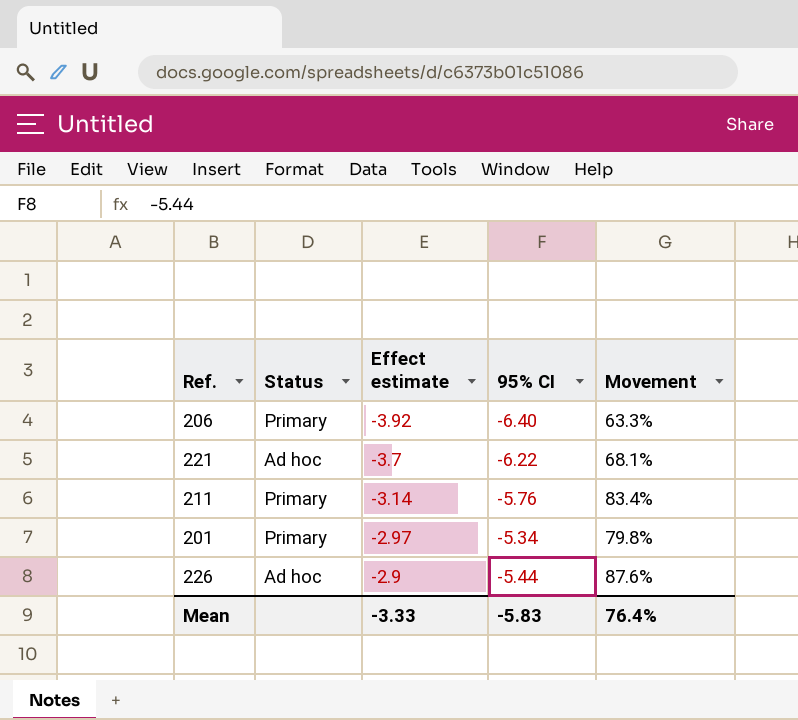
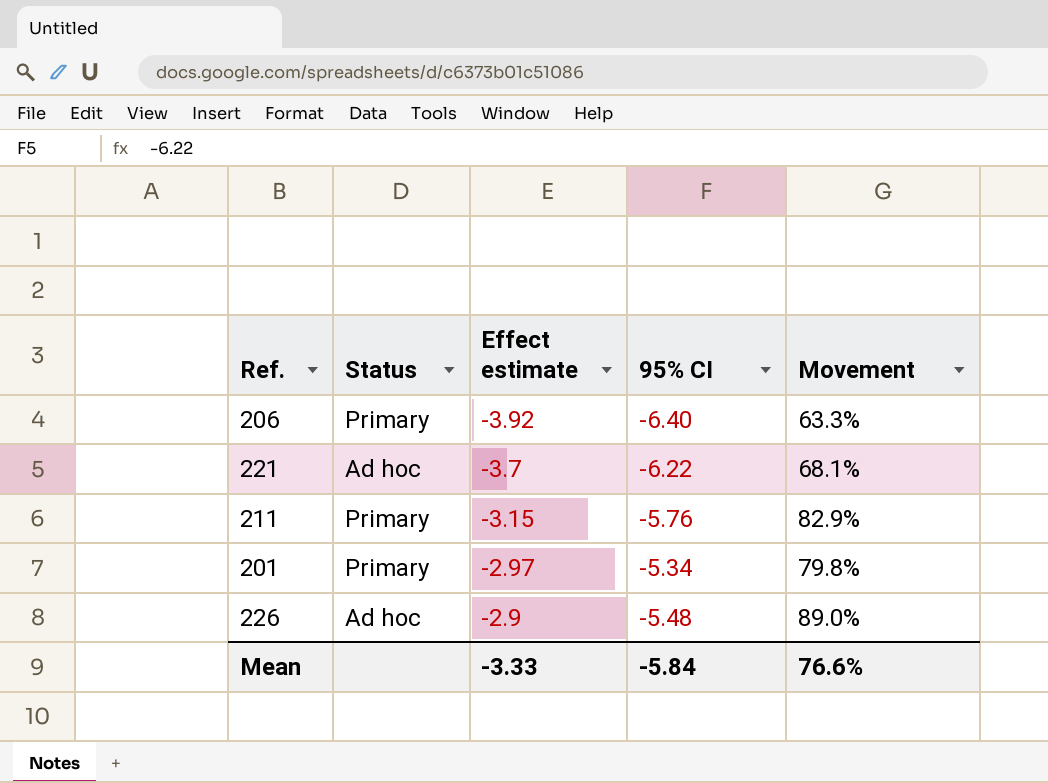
211 | Effect estimate: -3.14 -> -3.15
211 | Movement: 83.4% -> 82.9%
226 | 95% CI: -5.44 -> -5.48
226 | Movement: 87.6% -> 89.0%
Mean | 95% CI: -5.83 -> -5.84
Mean | Movement: 76.4% -> 76.6%

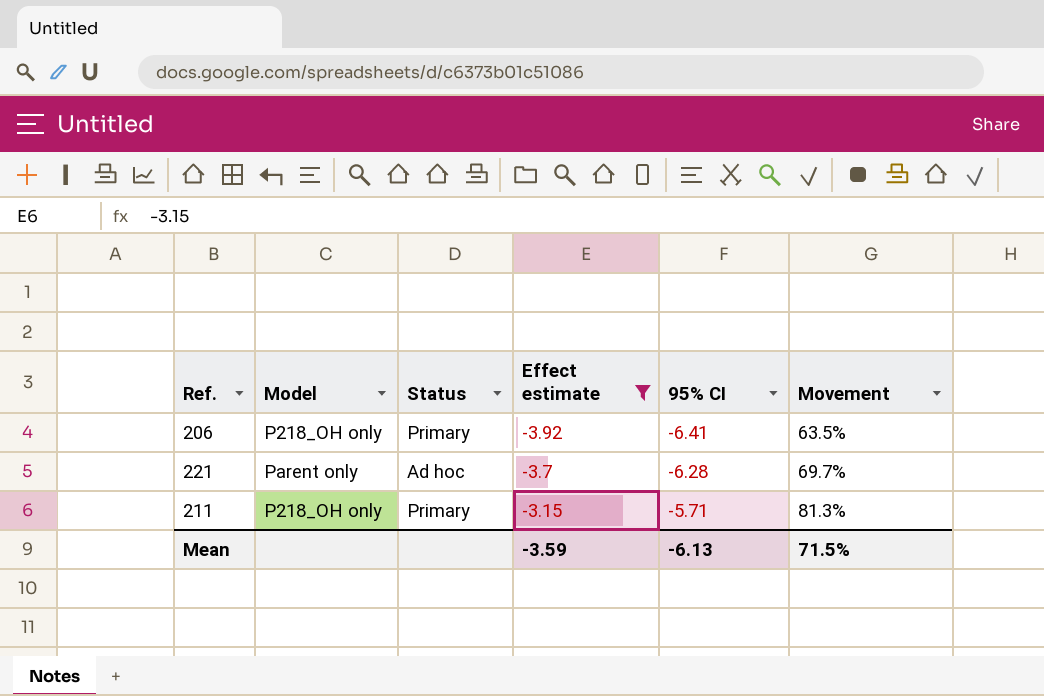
filter: none -> Effect estimate <= -3.15
column Model | position: none -> 2
206 | 95% CI: -6.40 -> -6.41
206 | Movement: 63.3% -> 63.5%
221 | 95% CI: -6.22 -> -6.28
221 | Movement: 68.1% -> 69.7%
211 | 95% CI: -5.76 -> -5.71
211 | Movement: 82.9% -> 81.3%
Mean | Effect estimate: -3.33 -> -3.59
Mean | 95% CI: -5.84 -> -6.13
Mean | Movement: 76.6% -> 71.5%

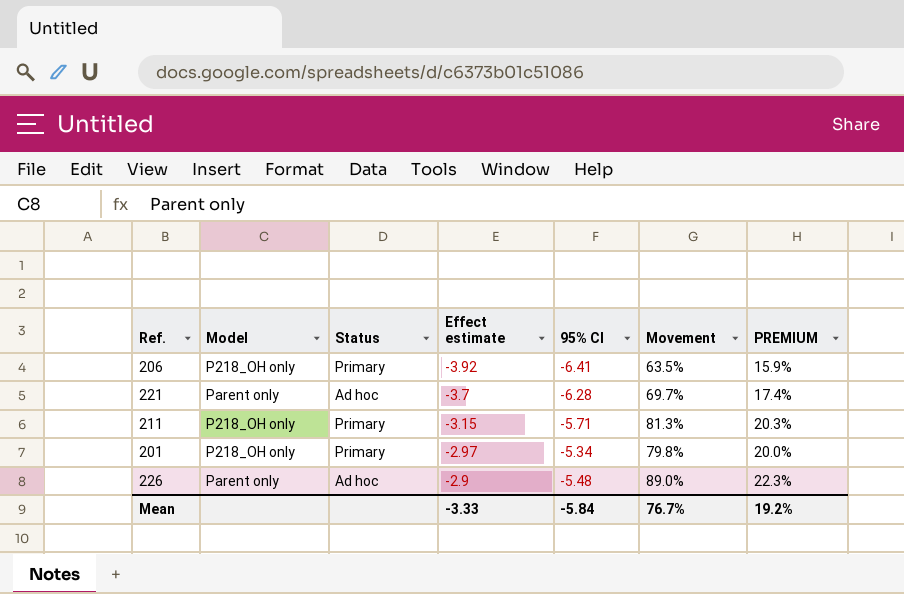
filter: Effect estimate <= -3.15 -> none
column PREMIUM | formula: none -> [Movement] * 0.25
Mean | Effect estimate: -3.59 -> -3.33
Mean | 95% CI: -6.13 -> -5.84
Mean | Movement: 71.5% -> 76.7%

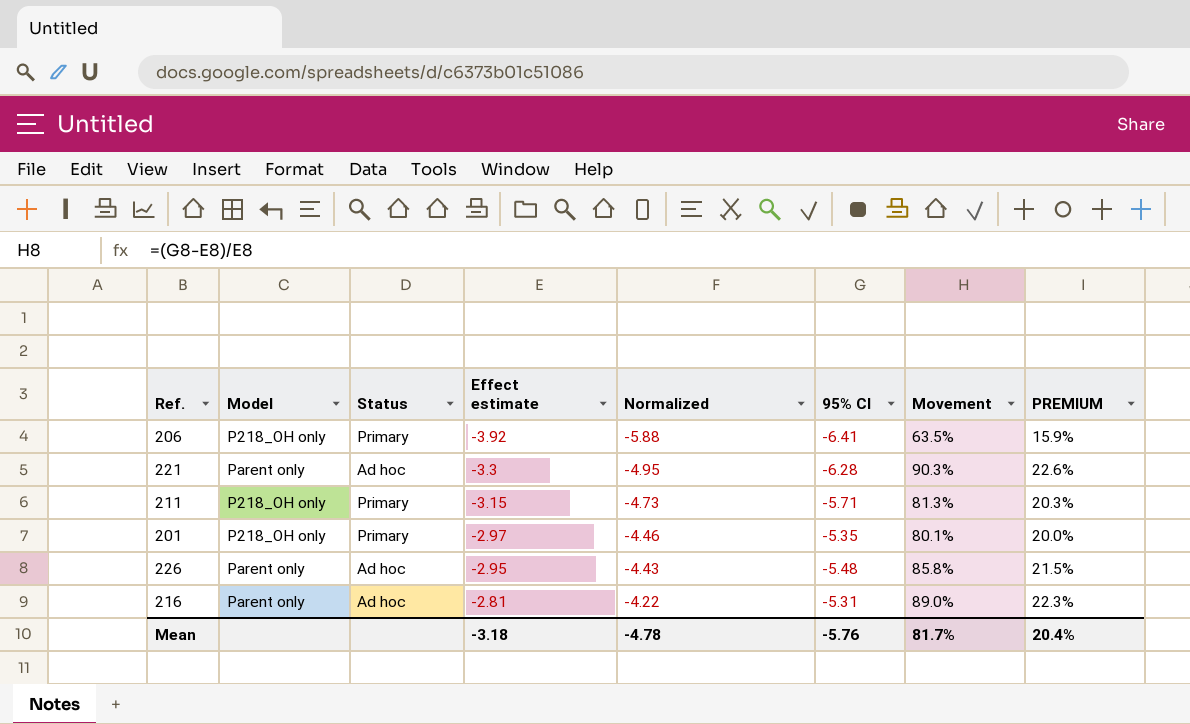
column Normalized | formula: none -> [Effect estimate] * 1.5
221 | Effect estimate: -3.7 -> -3.3
221 | Movement: 69.7% -> 90.3%
221 | PREMIUM: 17.4% -> 22.6%
201 | 95% CI: -5.34 -> -5.35
201 | Movement: 79.8% -> 80.1%
226 | Effect estimate: -2.9 -> -2.95
226 | Movement: 89.0% -> 85.8%
226 | PREMIUM: 22.3% -> 21.5%
row 216: none -> Parent only | Ad hoc | -2.81 | -4.22 | -5.31 | 89.0% | 22.3%
Mean | Effect estimate: -3.33 -> -3.18
Mean | 95% CI: -5.84 -> -5.76
Mean | Movement: 76.7% -> 81.7%
Mean | PREMIUM: 19.2% -> 20.4%

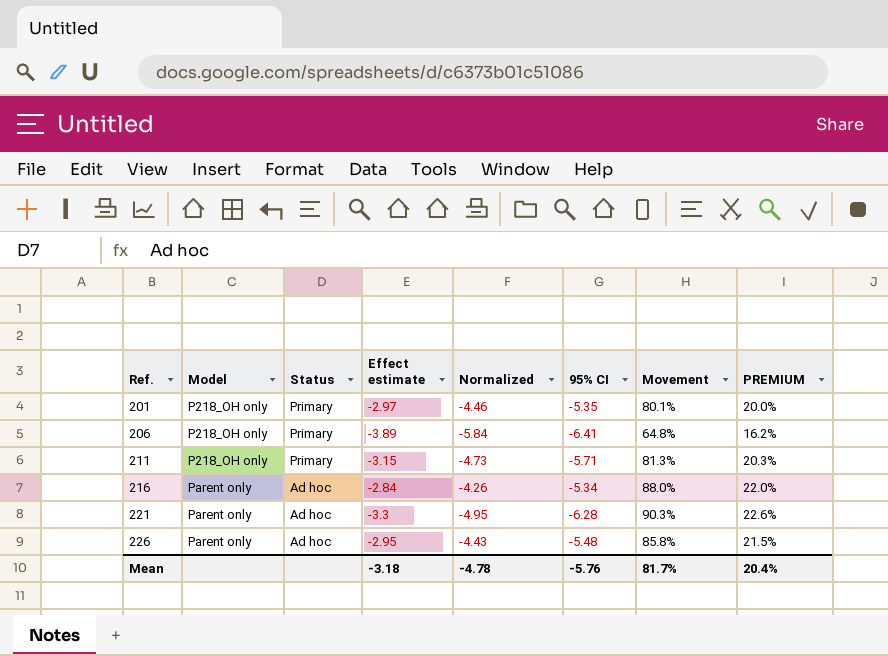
row order: Effect estimate ascending -> Ref. ascending
206 | Effect estimate: -3.92 -> -3.89
206 | Normalized: -5.88 -> -5.84
206 | Movement: 63.5% -> 64.8%
206 | PREMIUM: 15.9% -> 16.2%
216 | Effect estimate: -2.81 -> -2.84
216 | Normalized: -4.22 -> -4.26
216 | 95% CI: -5.31 -> -5.34
216 | Movement: 89.0% -> 88.0%
216 | PREMIUM: 22.3% -> 22.0%

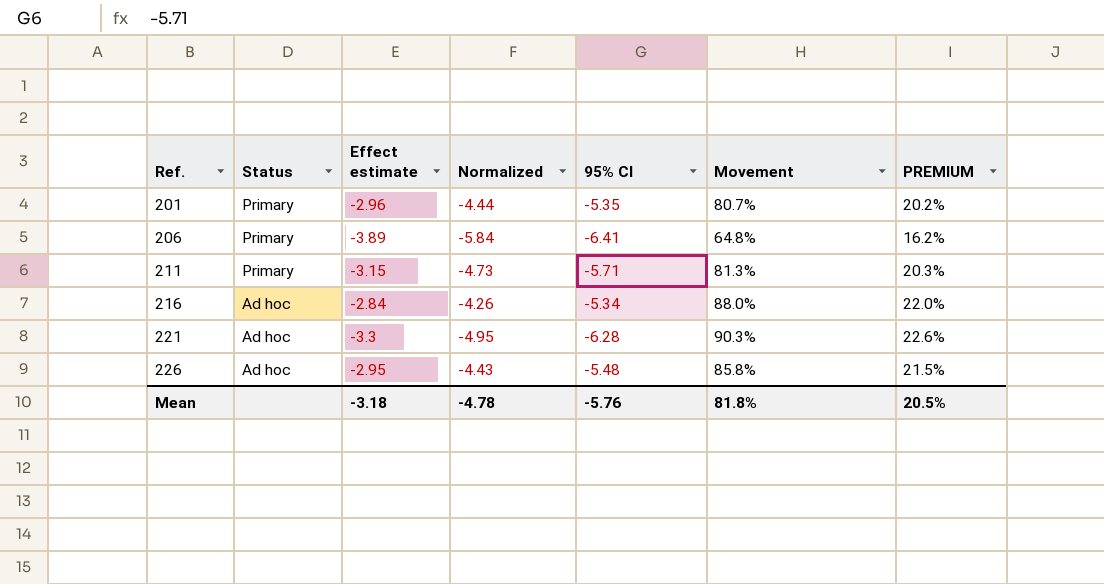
column Model | position: 2 -> none
201 | Effect estimate: -2.97 -> -2.96
201 | Normalized: -4.46 -> -4.44
201 | Movement: 80.1% -> 80.7%
201 | PREMIUM: 20.0% -> 20.2%
Mean | Movement: 81.7% -> 81.8%
Mean | PREMIUM: 20.4% -> 20.5%

